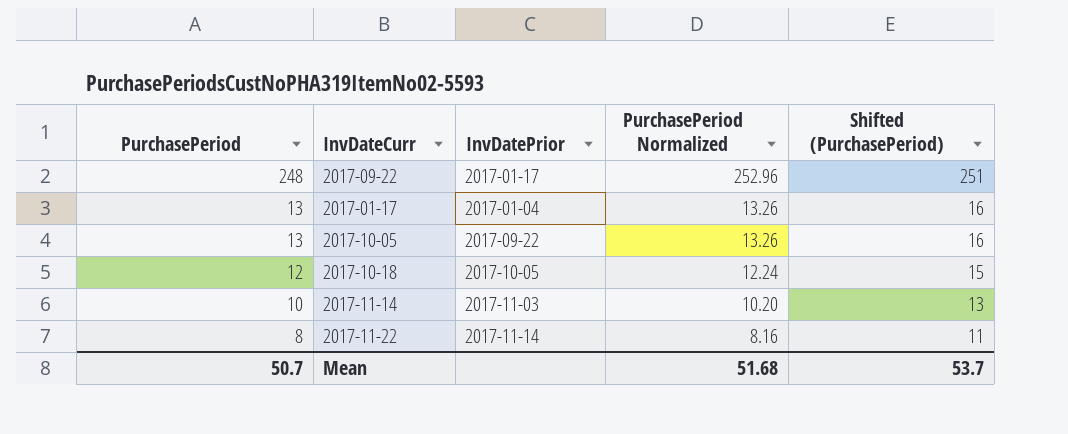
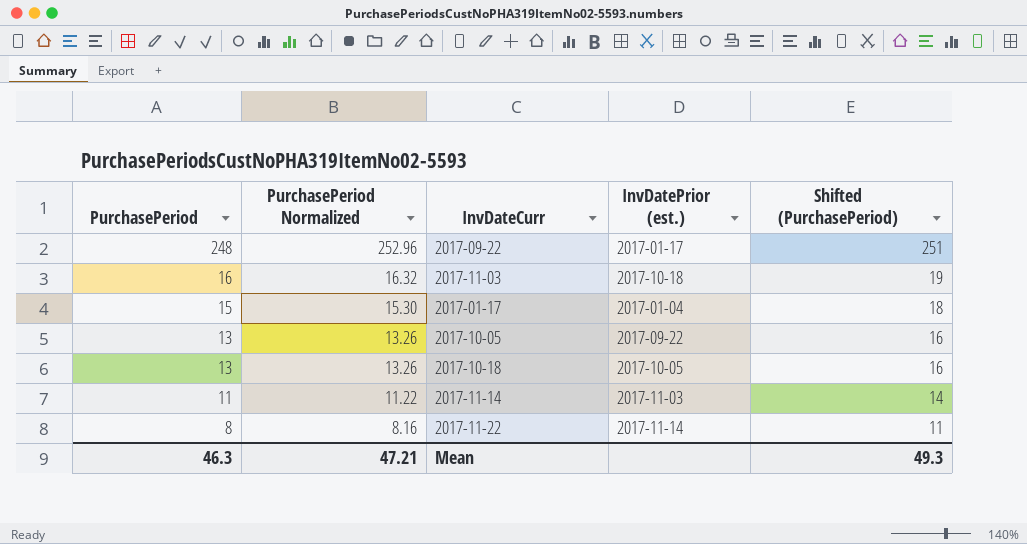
column PurchasePeriod Normalized | position: 4 -> 2
column name: InvDatePrior -> InvDatePrior (est.)
row 2017-11-03: none -> 16 | 16.32 | 2017-10-18 | 19
2017-01-17 | PurchasePeriod: 13 -> 15
2017-01-17 | PurchasePeriod Normalized: 13.26 -> 15.30
2017-01-17 | Shifted (PurchasePeriod): 16 -> 18
2017-10-18 | PurchasePeriod: 12 -> 13
2017-10-18 | PurchasePeriod Normalized: 12.24 -> 13.26
2017-10-18 | Shifted (PurchasePeriod): 15 -> 16
2017-11-14 | PurchasePeriod: 10 -> 11
2017-11-14 | PurchasePeriod Normalized: 10.20 -> 11.22
2017-11-14 | Shifted (PurchasePeriod): 13 -> 14
Mean | PurchasePeriod: 50.7 -> 46.3
Mean | PurchasePeriod Normalized: 51.68 -> 47.21
Mean | Shifted (PurchasePeriod): 53.7 -> 49.3

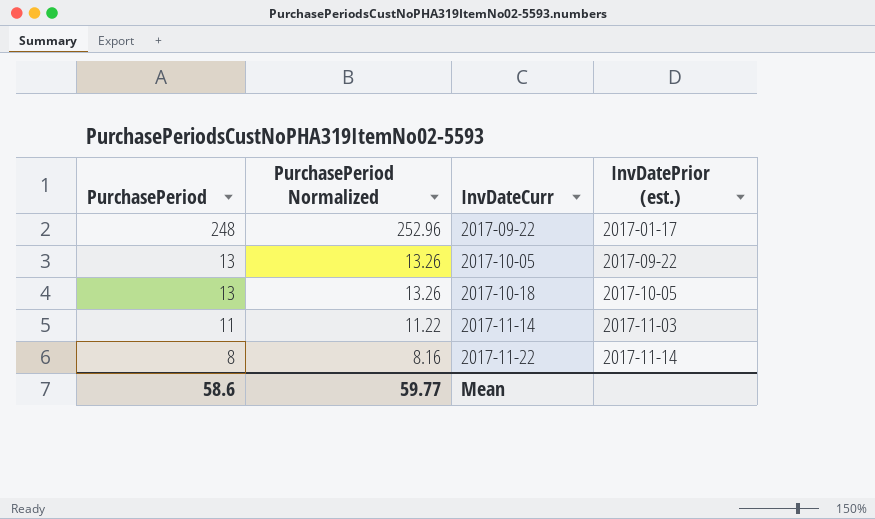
column Shifted (PurchasePeriod) | formula: [PurchasePeriod] + 3 -> none
row 2017-11-03: 16 | 16.32 | 2017-10-18 | 19 -> none
row 2017-01-17: 15 | 15.30 | 2017-01-04 | 18 -> none
Mean | PurchasePeriod: 46.3 -> 58.6
Mean | PurchasePeriod Normalized: 47.21 -> 59.77

